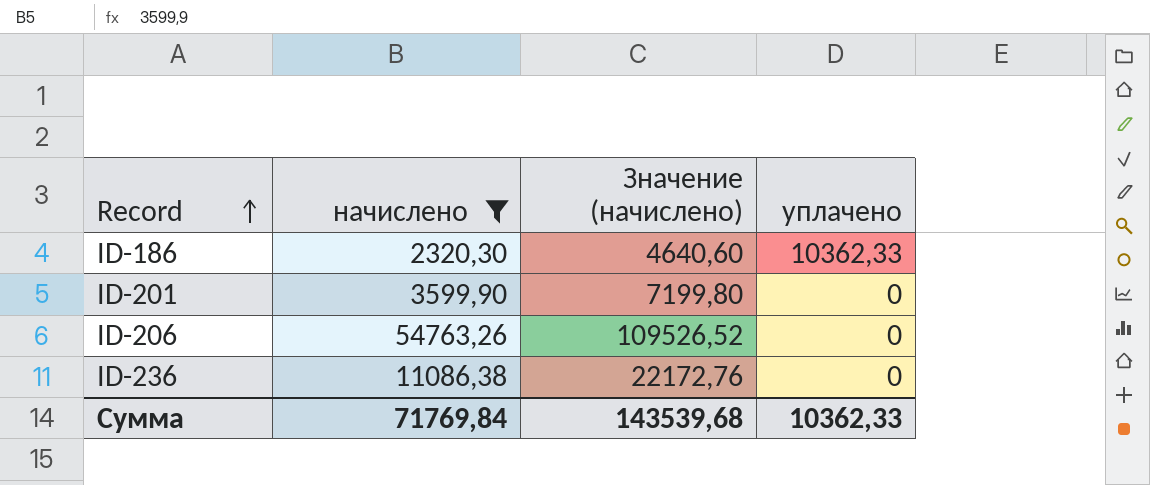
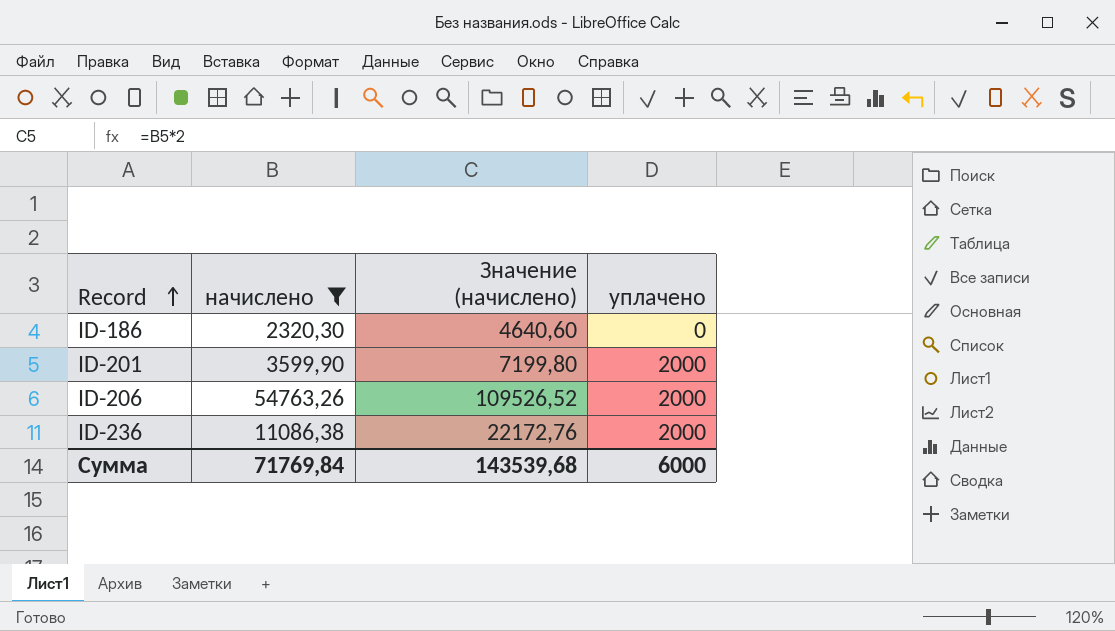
ID-186 | уплачено: 10362,33 -> 0
ID-201 | уплачено: 0 -> 2000
ID-206 | уплачено: 0 -> 2000
ID-236 | уплачено: 0 -> 2000
Сумма | уплачено: 10362,33 -> 6000

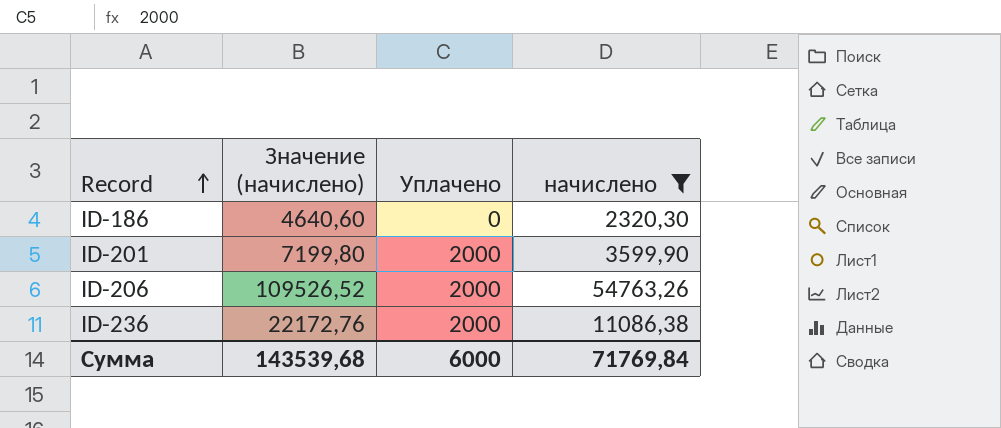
column name: уплачено -> Уплачено
column начислено | position: 2 -> 4

